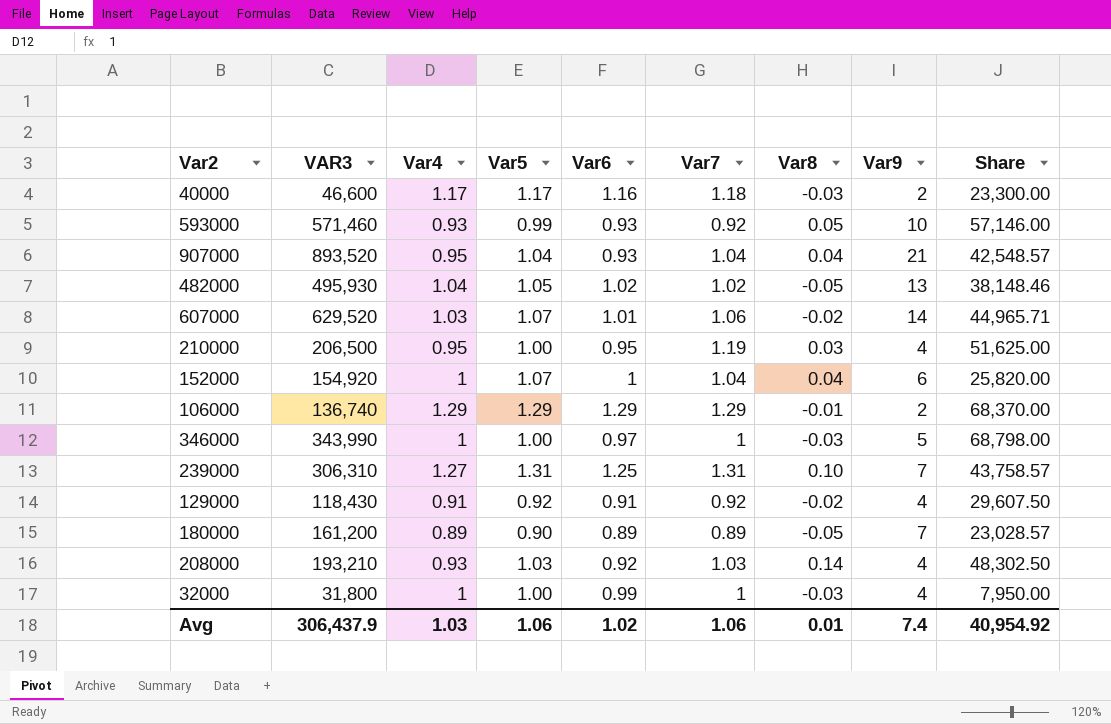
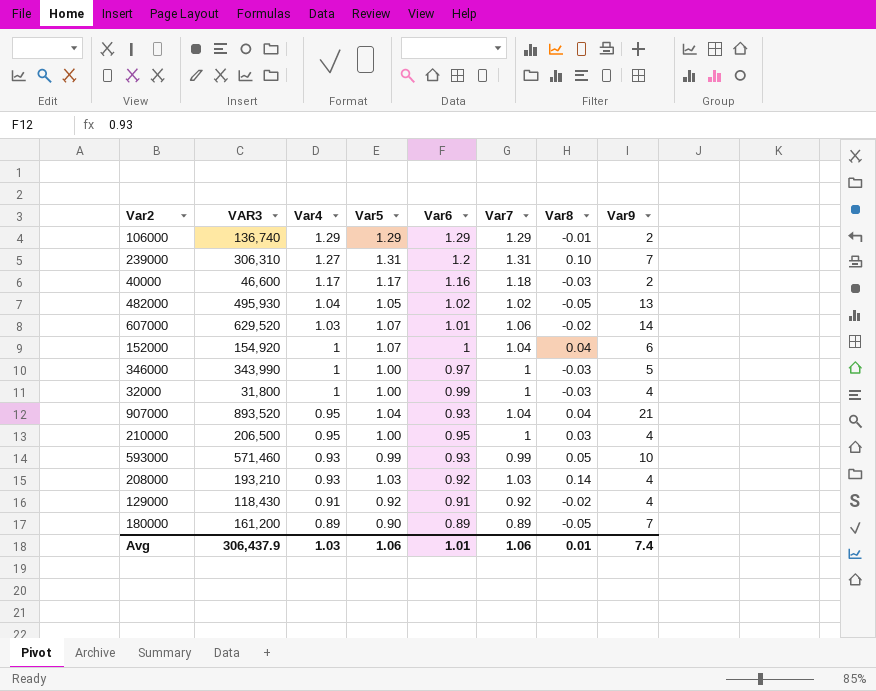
row order: none -> Var4 descending
column Share | formula: [VAR3] / [Var9] -> none
239000 | Var6: 1.25 -> 1.2
210000 | Var7: 1.19 -> 1
593000 | Var7: 0.92 -> 0.99
Avg | Var6: 1.02 -> 1.01

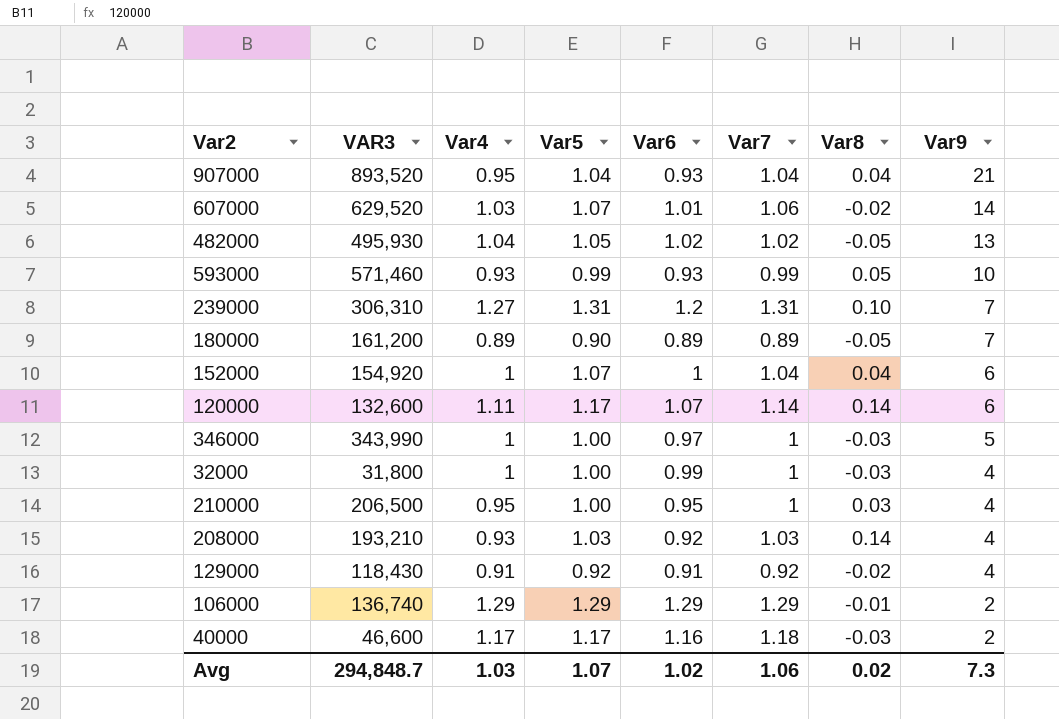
row order: Var4 descending -> Var9 descending
row 120000: none -> 132,600 | 1.11 | 1.17 | 1.07 | 1.14 | 0.14 | 6
Avg | VAR3: 306,437.9 -> 294,848.7
Avg | Var5: 1.06 -> 1.07
Avg | Var6: 1.01 -> 1.02
Avg | Var8: 0.01 -> 0.02
Avg | Var9: 7.4 -> 7.3

